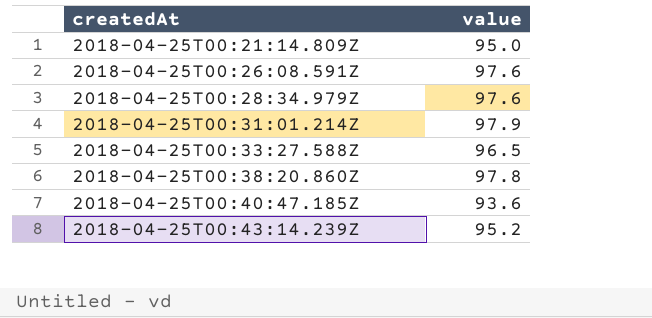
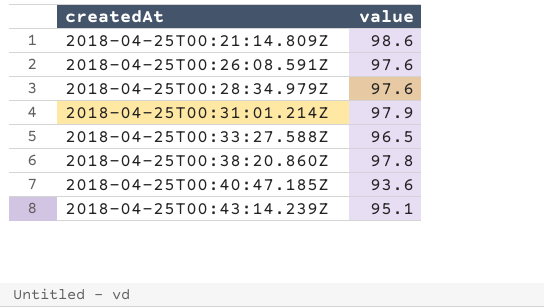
2018-04-25T00:21:14.809Z | value: 95.0 -> 98.6
2018-04-25T00:43:14.239Z | value: 95.2 -> 95.1

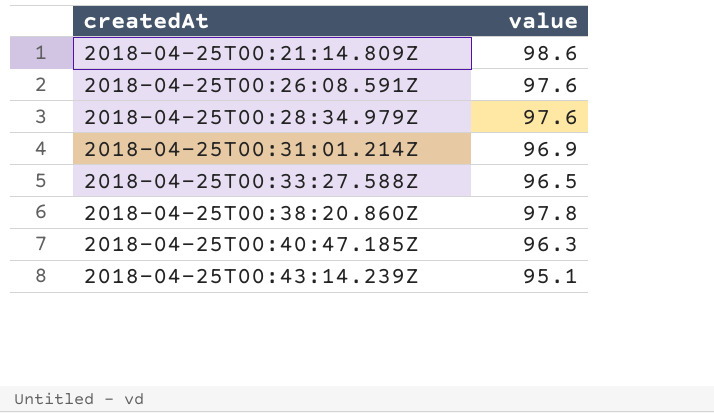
2018-04-25T00:31:01.214Z | value: 97.9 -> 96.9
2018-04-25T00:40:47.185Z | value: 93.6 -> 96.3

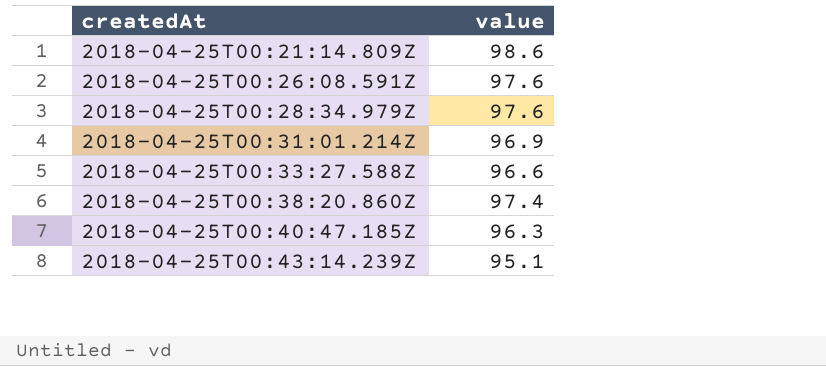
2018-04-25T00:33:27.588Z | value: 96.5 -> 96.6
2018-04-25T00:38:20.860Z | value: 97.8 -> 97.4

